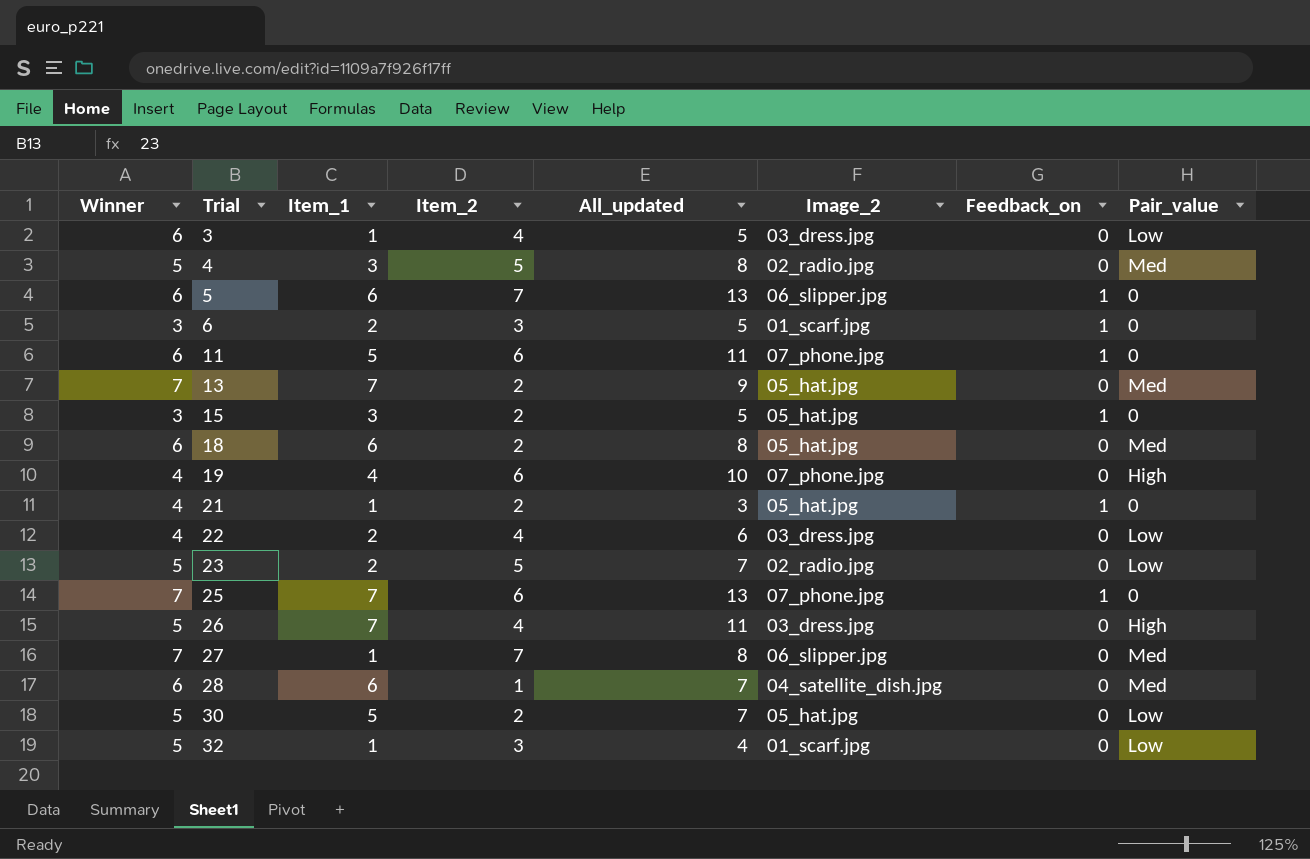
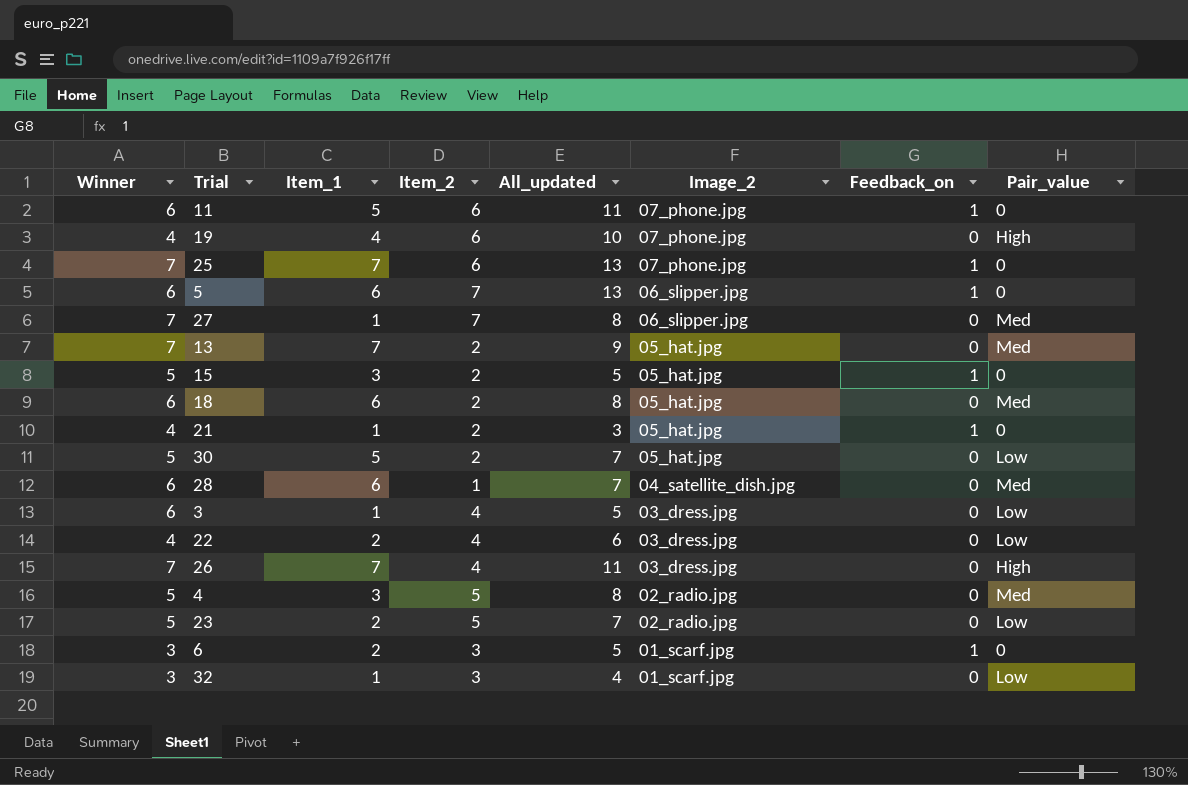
row order: Trial ascending -> Image_2 descending
15 | Winner: 3 -> 5
26 | Winner: 5 -> 7
32 | Winner: 5 -> 3

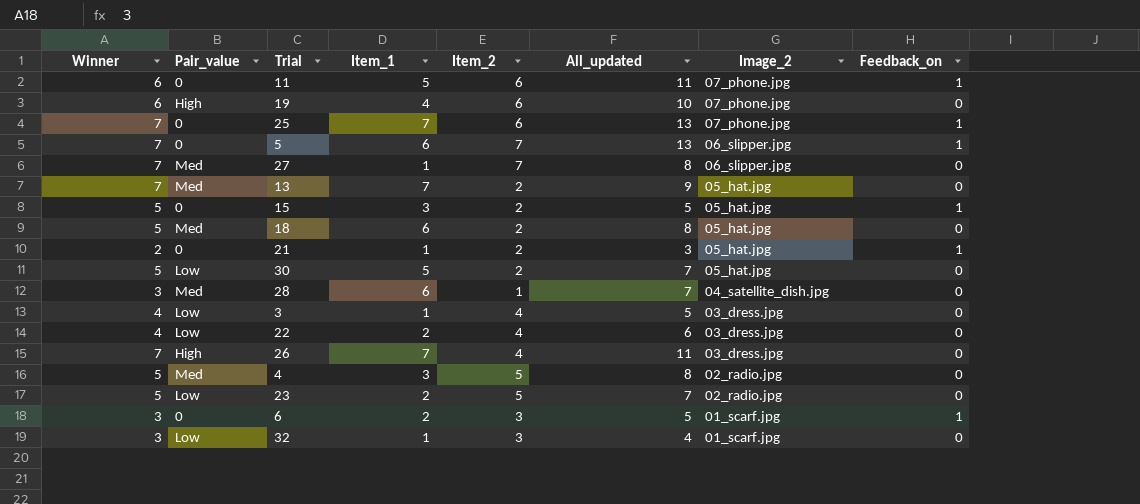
column Pair_value | position: 8 -> 2
19 | Winner: 4 -> 6
5 | Winner: 6 -> 7
18 | Winner: 6 -> 5
21 | Winner: 4 -> 2
28 | Winner: 6 -> 3
3 | Winner: 6 -> 4

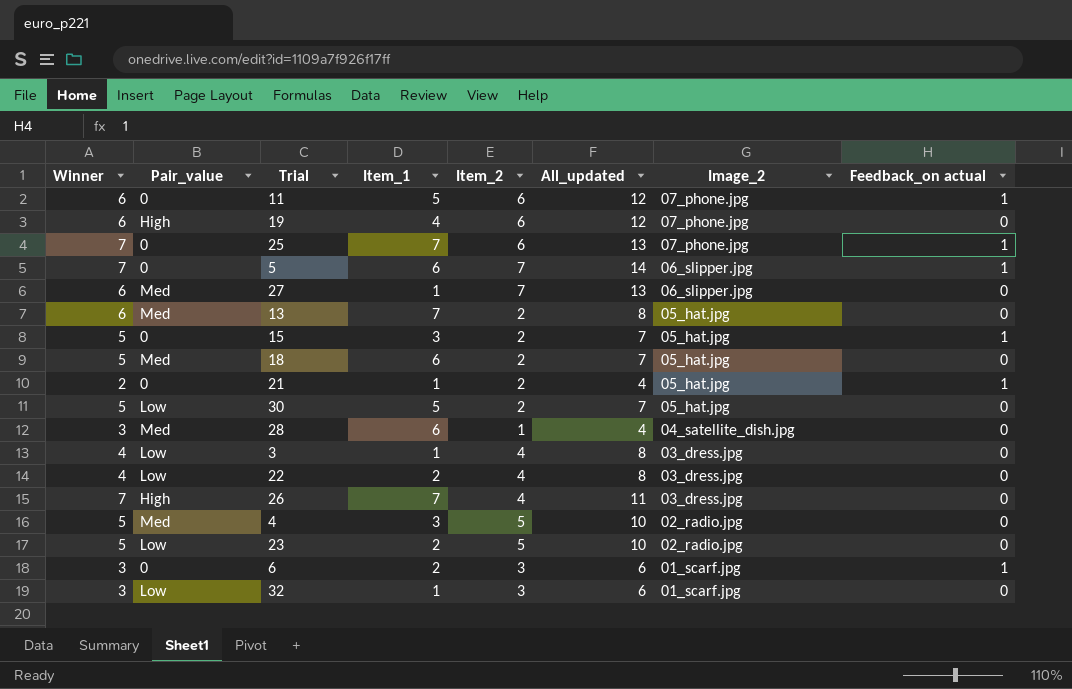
column All_updated | formula: [Item_1] + [Item_2] -> [Winner] + [Item_2]
column name: Feedback_on -> Feedback_on actual
27 | Winner: 7 -> 6
13 | Winner: 7 -> 6

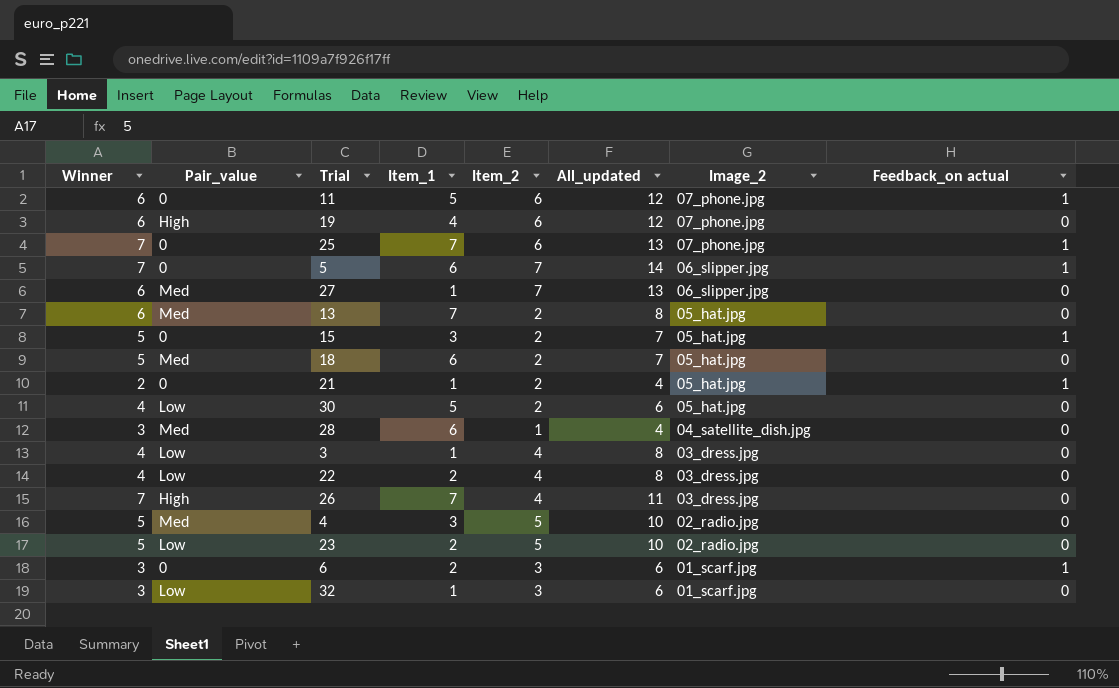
30 | Winner: 5 -> 4
30 | All_updated: 7 -> 6

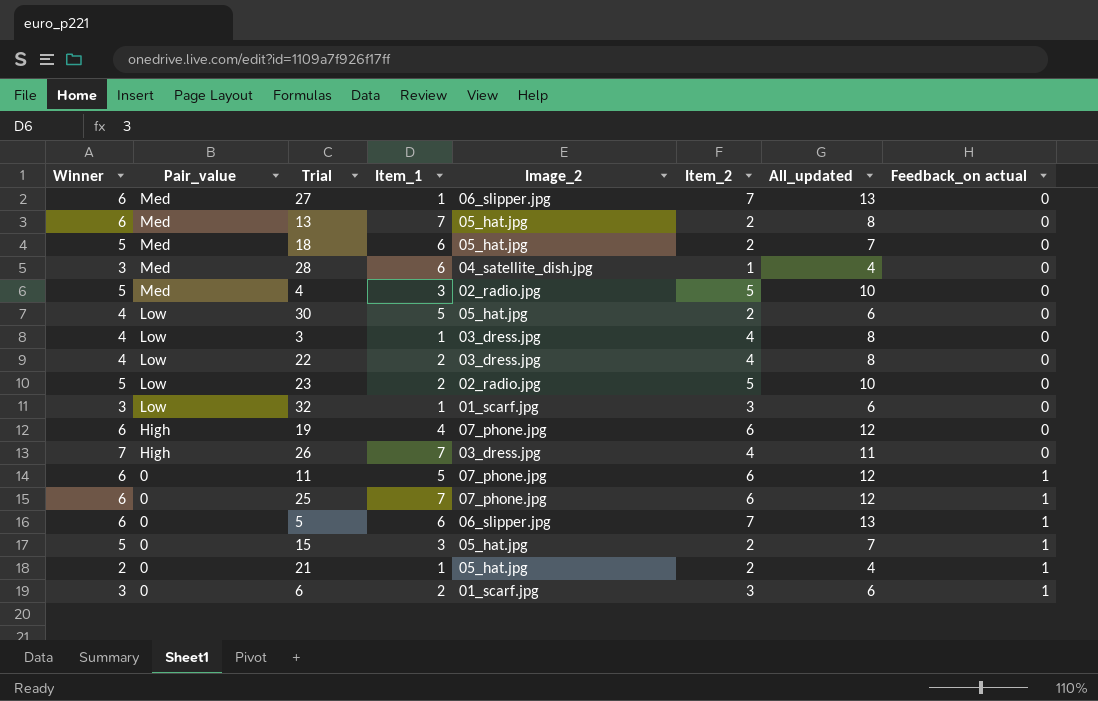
row order: Image_2 descending -> Pair_value descending
column Image_2 | position: 7 -> 5
25 | Winner: 7 -> 6
25 | All_updated: 13 -> 12
5 | Winner: 7 -> 6
5 | All_updated: 14 -> 13

